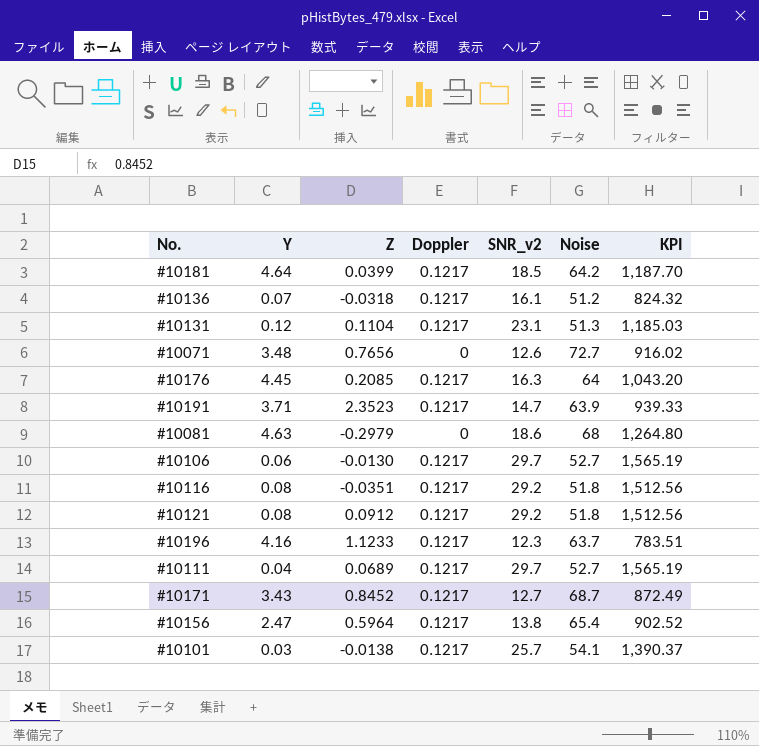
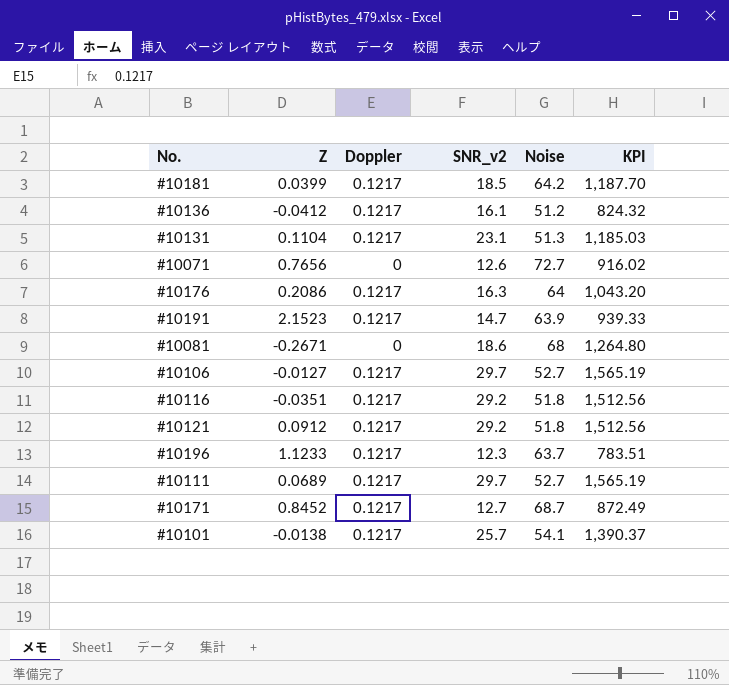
column Y | position: 2 -> none
row #10156: 2.47 | 0.5964 | 0.1217 | 13.8 | 65.4 | 902.52 -> none
#10136 | Z: -0.0318 -> -0.0412
#10176 | Z: 0.2085 -> 0.2086
#10191 | Z: 2.3523 -> 2.1523
#10081 | Z: -0.2979 -> -0.2671
#10106 | Z: -0.0130 -> -0.0127

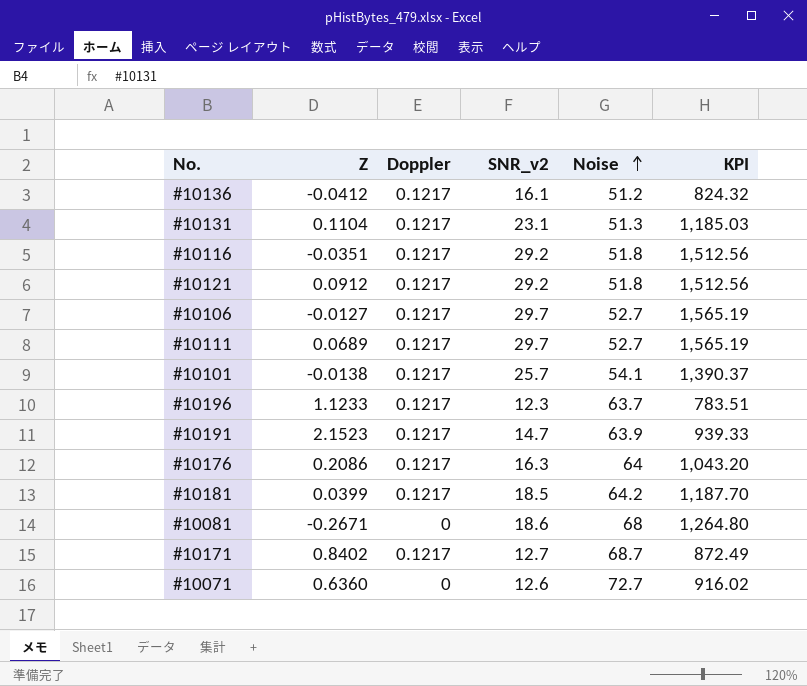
row order: none -> Noise ascending
#10171 | Z: 0.8452 -> 0.8402
#10071 | Z: 0.7656 -> 0.6360

